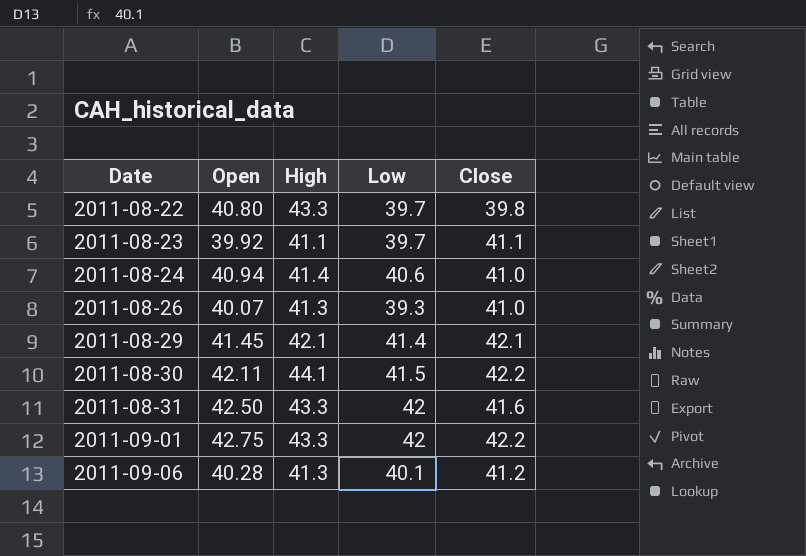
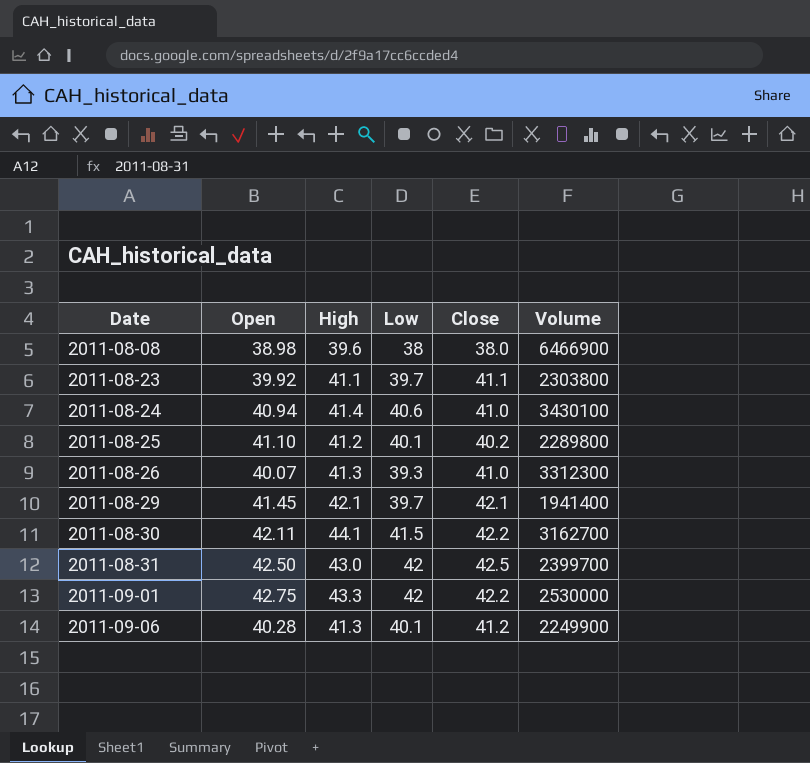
column Volume | position: none -> 6
row 2011-08-22: 40.80 | 43.3 | 39.7 | 39.8 -> none
row 2011-08-08: none -> 38.98 | 39.6 | 38 | 38.0 | 6466900
row 2011-08-25: none -> 41.10 | 41.2 | 40.1 | 40.2 | 2289800
2011-08-29 | Low: 41.4 -> 39.7
2011-08-31 | High: 43.3 -> 43.0
2011-08-31 | Close: 41.6 -> 42.5

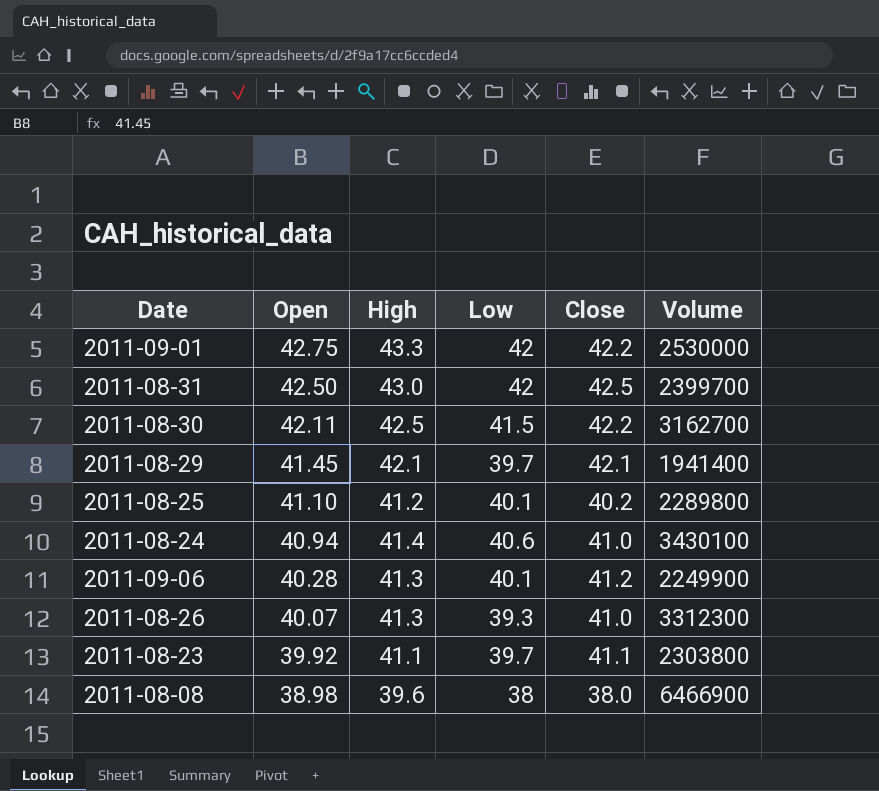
row order: Date ascending -> Open descending
2011-08-30 | High: 44.1 -> 42.5

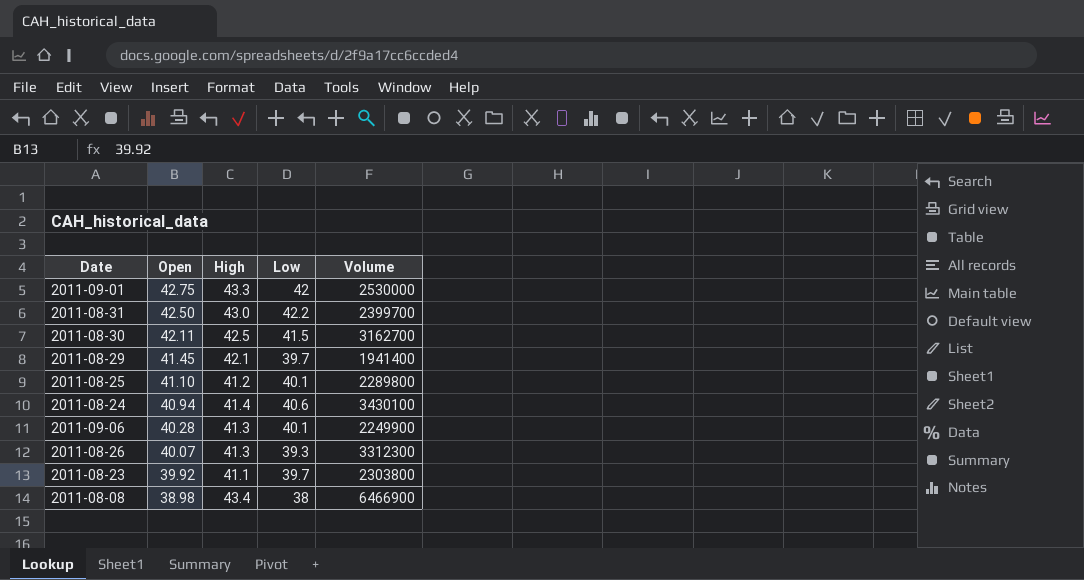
column Close | position: 5 -> none
2011-08-31 | Low: 42 -> 42.2
2011-08-08 | High: 39.6 -> 43.4

